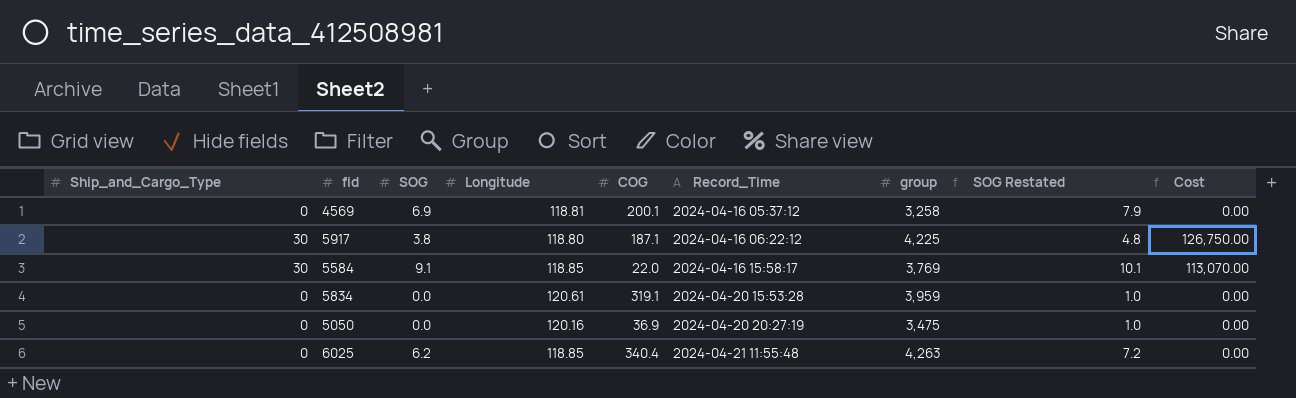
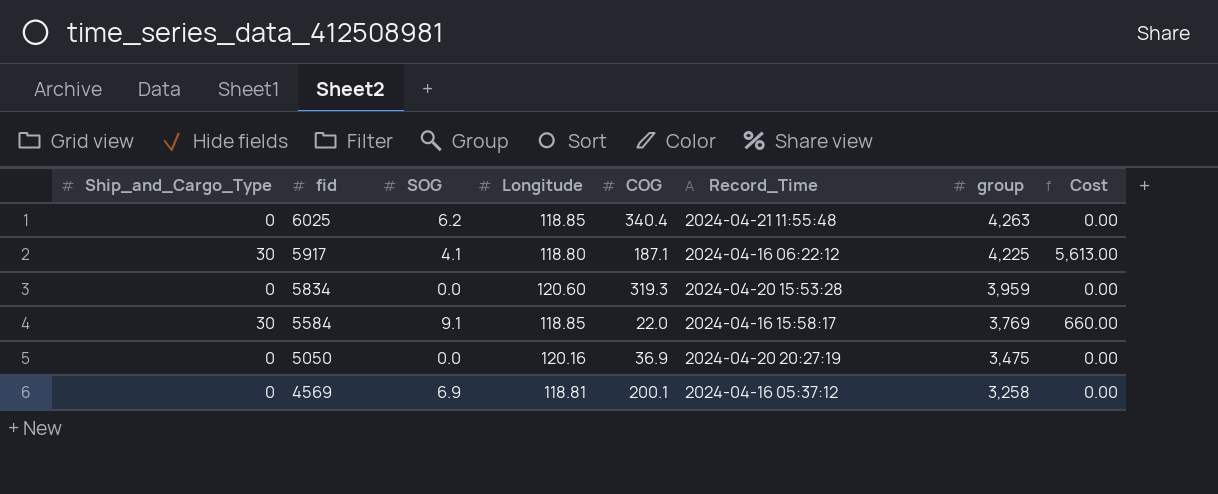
row order: Record_Time ascending -> fid descending
column SOG Restated | formula: [SOG] + 1 -> none
column Cost | formula: [Ship_and_Cargo_Type] * [group] -> [Ship_and_Cargo_Type] * [COG]
5917 | SOG: 3.8 -> 4.1
5834 | Longitude: 120.61 -> 120.60
5834 | COG: 319.1 -> 319.3

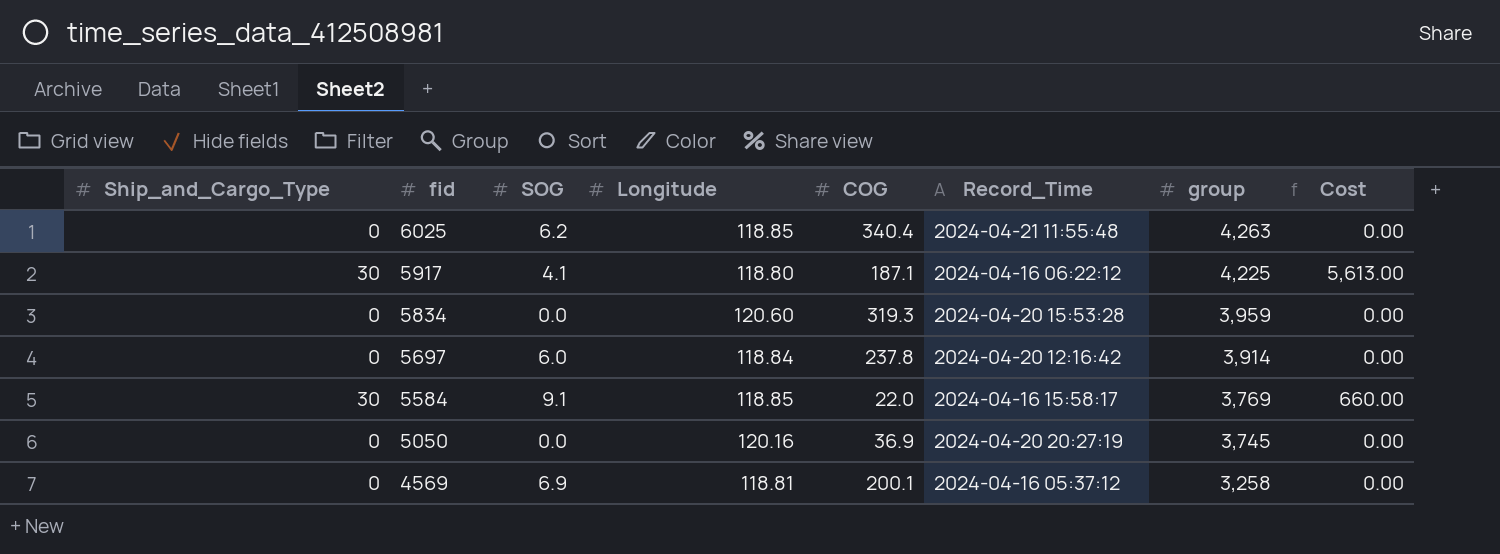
row 5697: none -> 0 | 6.0 | 118.84 | 237.8 | 2024-04-20 12:16:42 | 3,914 | 0.00
5050 | group: 3,475 -> 3,745

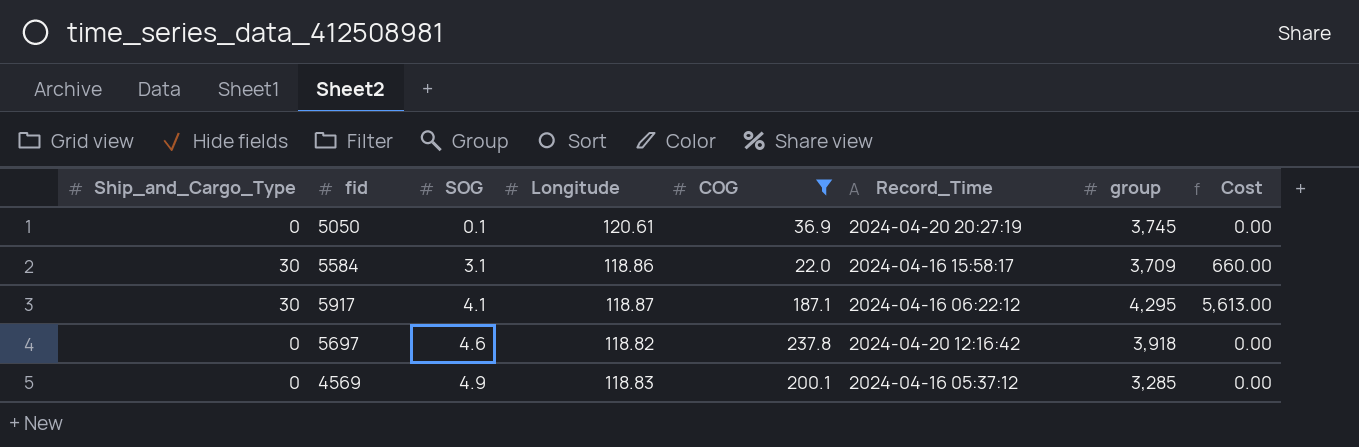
filter: none -> COG <= 237.8
row order: fid descending -> SOG ascending
5050 | SOG: 0.0 -> 0.1
5050 | Longitude: 120.16 -> 120.61
5584 | SOG: 9.1 -> 3.1
5584 | Longitude: 118.85 -> 118.86
5584 | group: 3,769 -> 3,709
5917 | Longitude: 118.80 -> 118.87
5917 | group: 4,225 -> 4,295
5697 | SOG: 6.0 -> 4.6
5697 | Longitude: 118.84 -> 118.82
5697 | group: 3,914 -> 3,918
4569 | SOG: 6.9 -> 4.9
4569 | Longitude: 118.81 -> 118.83
4569 | group: 3,258 -> 3,285

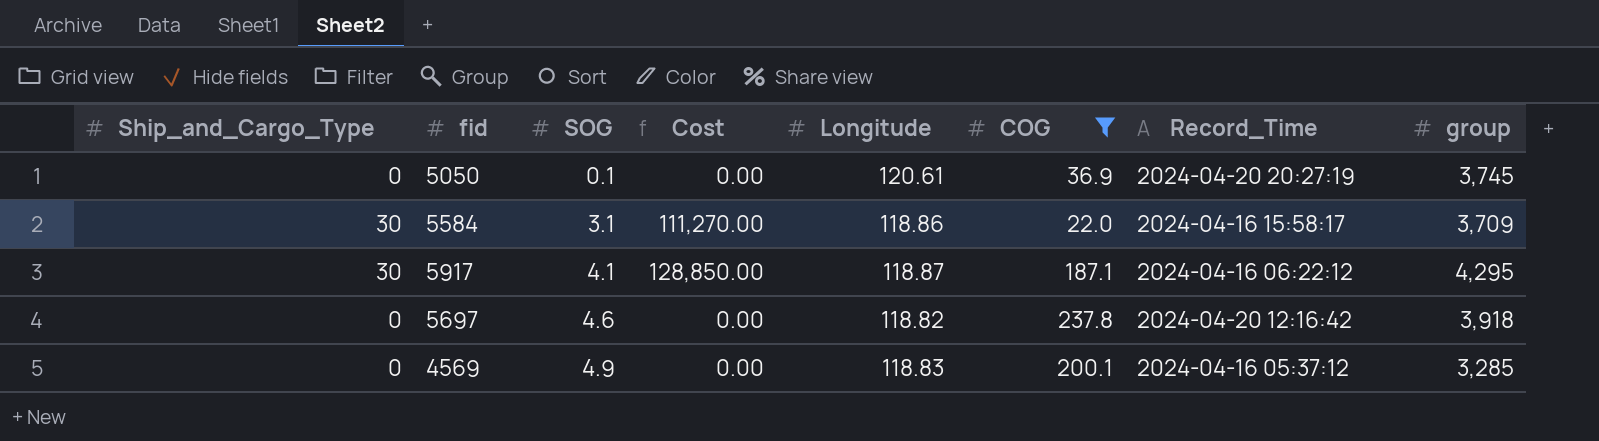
column Cost | formula: [Ship_and_Cargo_Type] * [COG] -> [Ship_and_Cargo_Type] * [group]
column Cost | position: 8 -> 4

